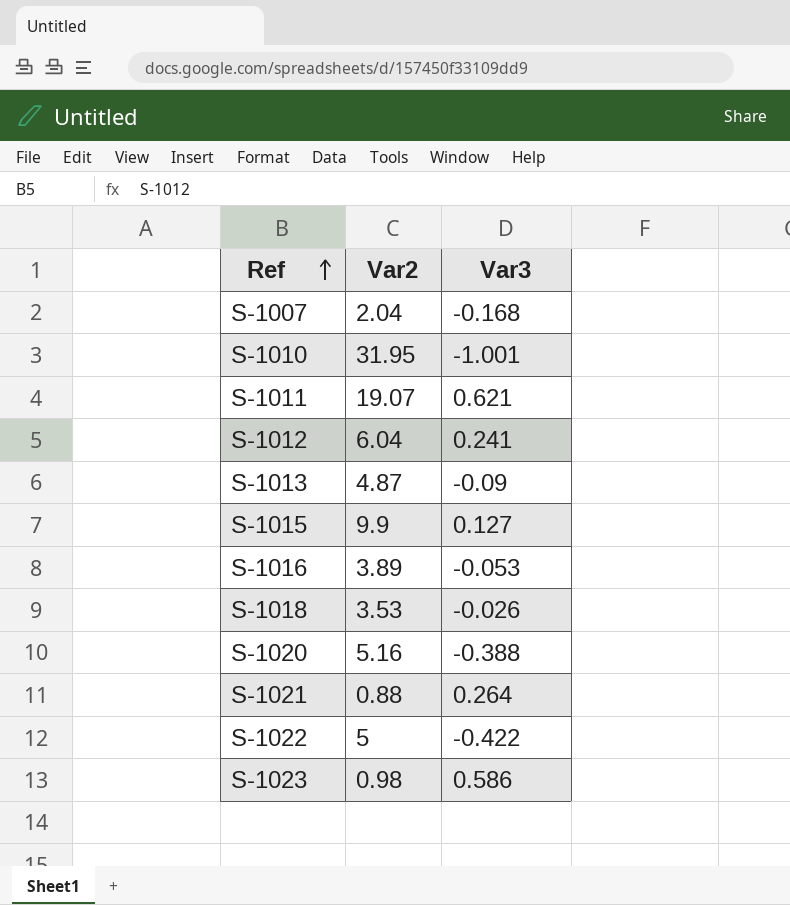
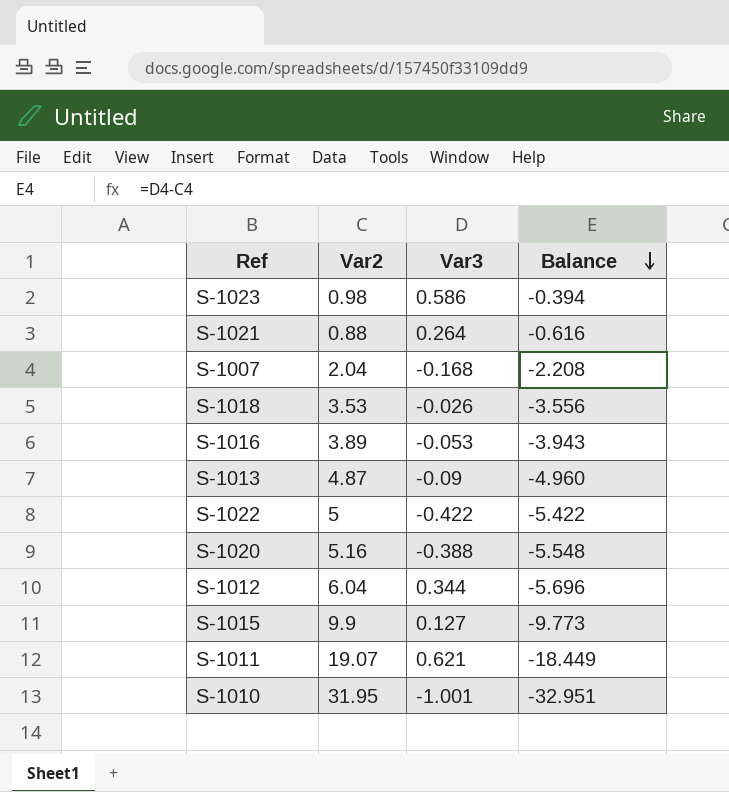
row order: Ref ascending -> Balance descending
column Balance | formula: none -> [Var3] - [Var2]
S-1012 | Var3: 0.241 -> 0.344

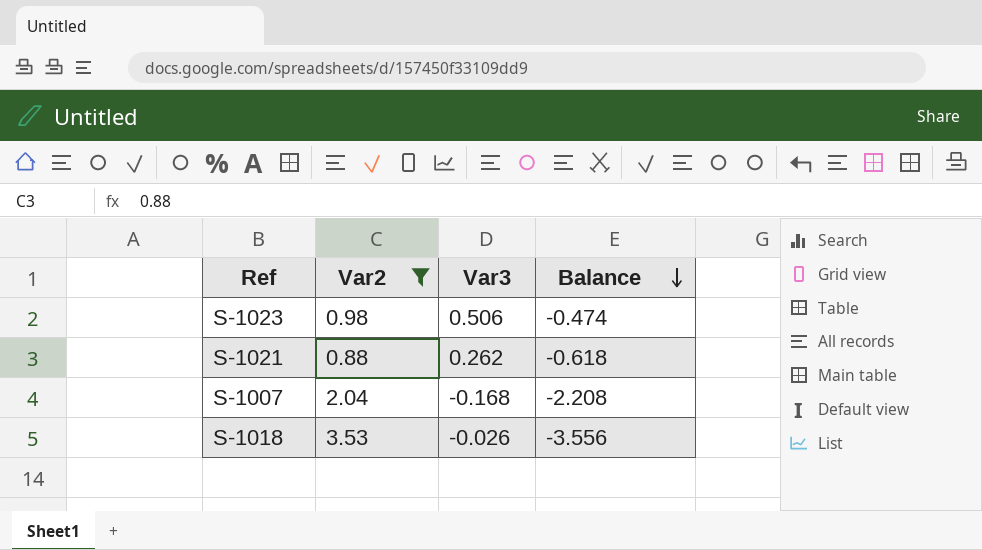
filter: none -> Var2 <= 3.53
S-1023 | Var3: 0.586 -> 0.506
S-1023 | Balance: -0.394 -> -0.474
S-1021 | Var3: 0.264 -> 0.262
S-1021 | Balance: -0.616 -> -0.618

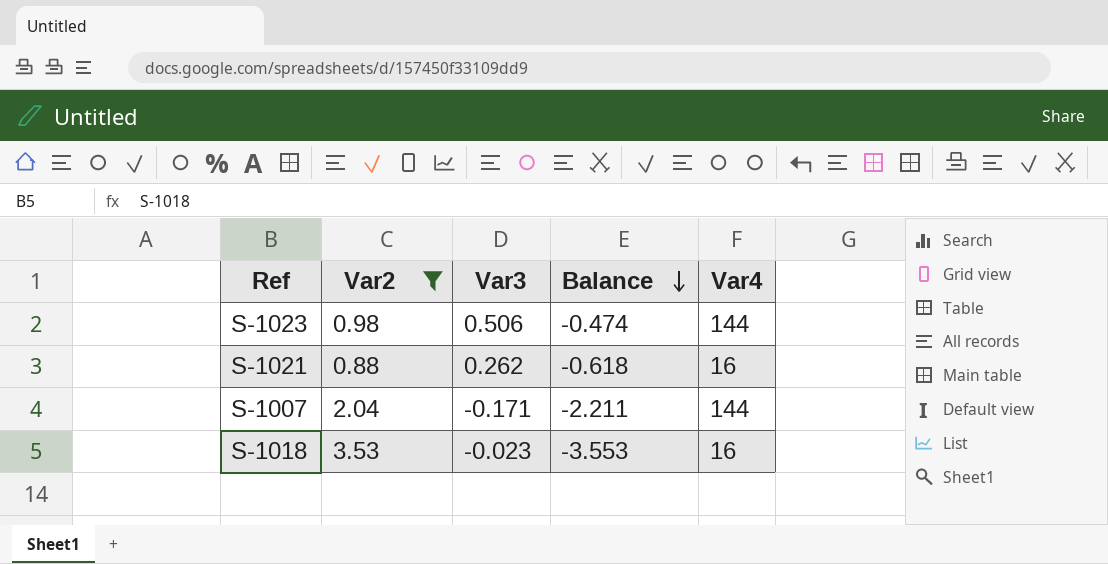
column Var4 | position: none -> 5
S-1007 | Var3: -0.168 -> -0.171
S-1007 | Balance: -2.208 -> -2.211
S-1018 | Var3: -0.026 -> -0.023
S-1018 | Balance: -3.556 -> -3.553

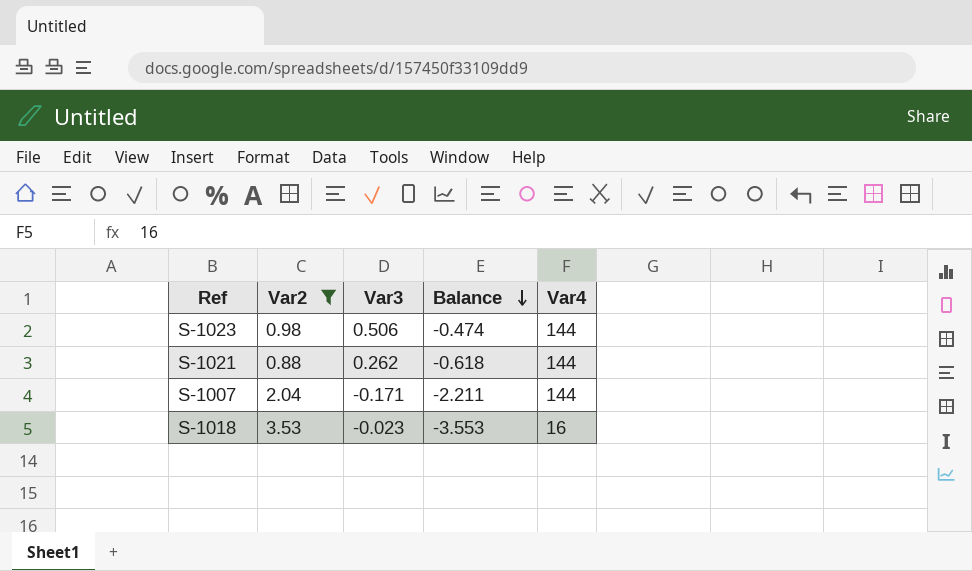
S-1021 | Var4: 16 -> 144

